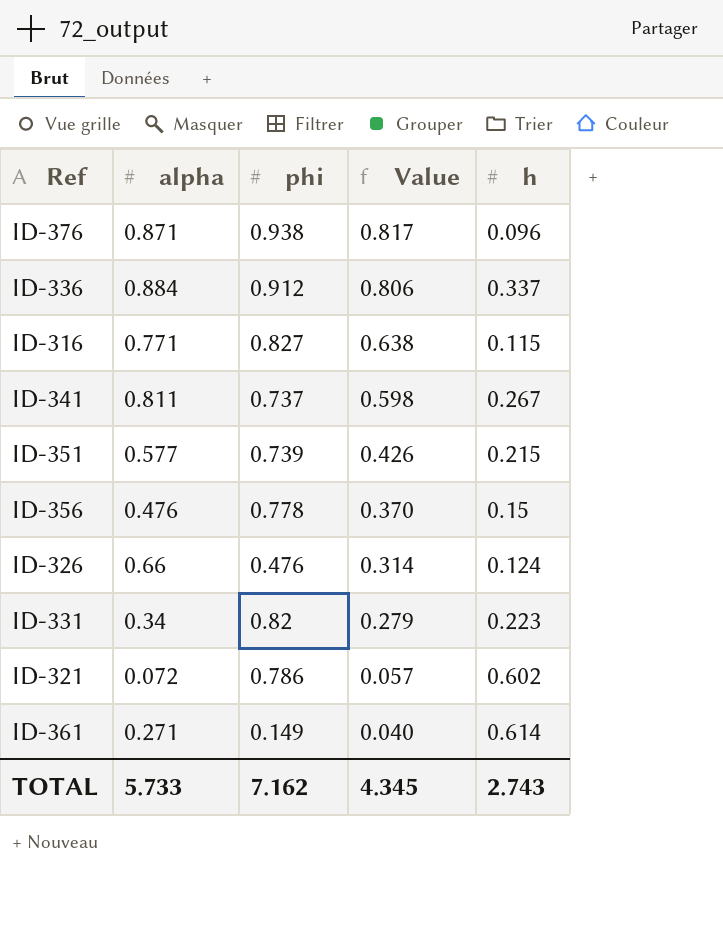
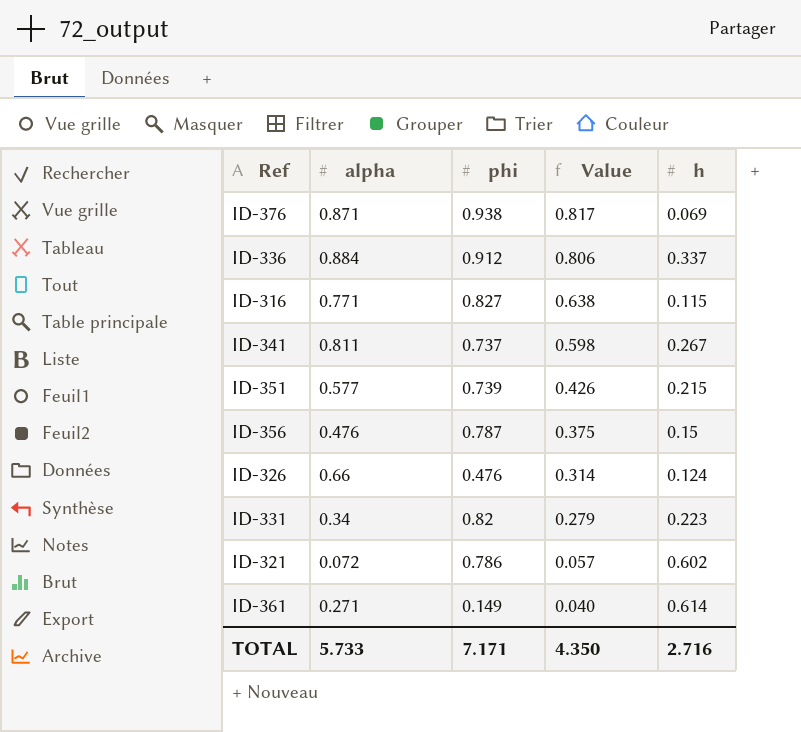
ID-376 | h: 0.096 -> 0.069
ID-356 | phi: 0.778 -> 0.787
ID-356 | Value: 0.370 -> 0.375
TOTAL | phi: 7.162 -> 7.171
TOTAL | Value: 4.345 -> 4.350
TOTAL | h: 2.743 -> 2.716

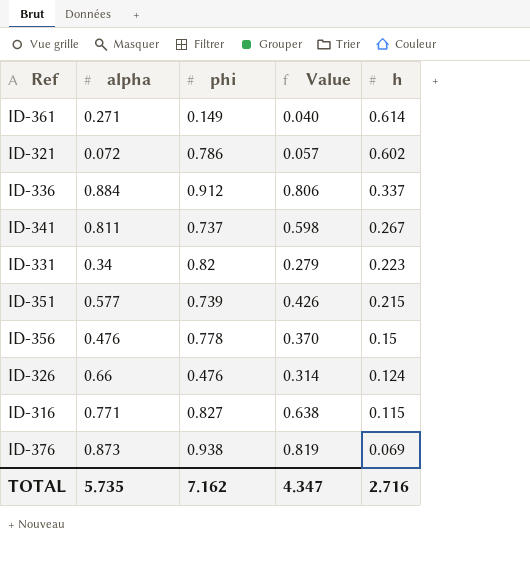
row order: Value descending -> h descending
ID-356 | phi: 0.787 -> 0.778
ID-356 | Value: 0.375 -> 0.370
ID-376 | alpha: 0.871 -> 0.873
ID-376 | Value: 0.817 -> 0.819
TOTAL | alpha: 5.733 -> 5.735
TOTAL | phi: 7.171 -> 7.162
TOTAL | Value: 4.350 -> 4.347

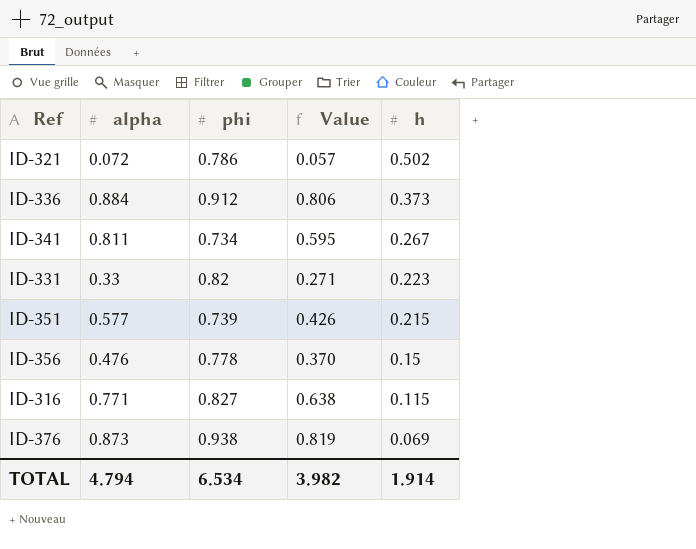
row ID-361: 0.271 | 0.149 | 0.040 | 0.614 -> none
row ID-326: 0.66 | 0.476 | 0.314 | 0.124 -> none
ID-321 | h: 0.602 -> 0.502
ID-336 | h: 0.337 -> 0.373
ID-341 | phi: 0.737 -> 0.734
ID-341 | Value: 0.598 -> 0.595
ID-331 | alpha: 0.34 -> 0.33
ID-331 | Value: 0.279 -> 0.271
TOTAL | alpha: 5.735 -> 4.794
TOTAL | phi: 7.162 -> 6.534
TOTAL | Value: 4.347 -> 3.982
TOTAL | h: 2.716 -> 1.914

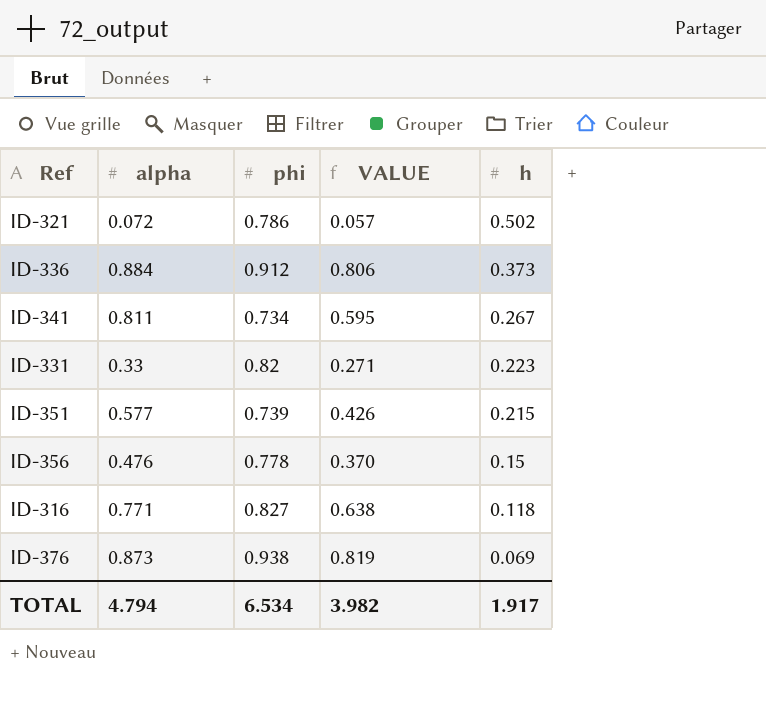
column name: Value -> VALUE
ID-316 | h: 0.115 -> 0.118
TOTAL | h: 1.914 -> 1.917

